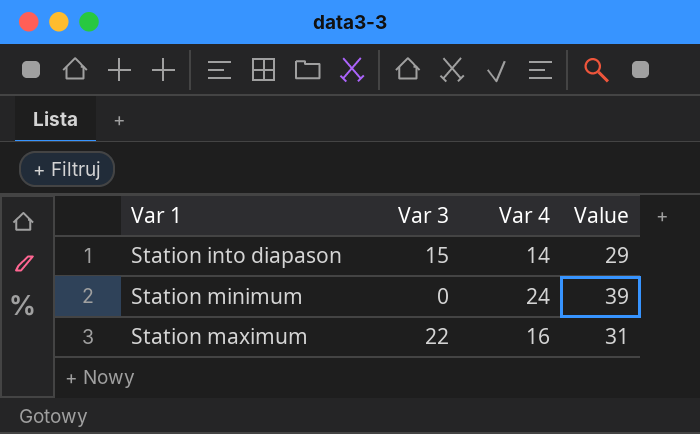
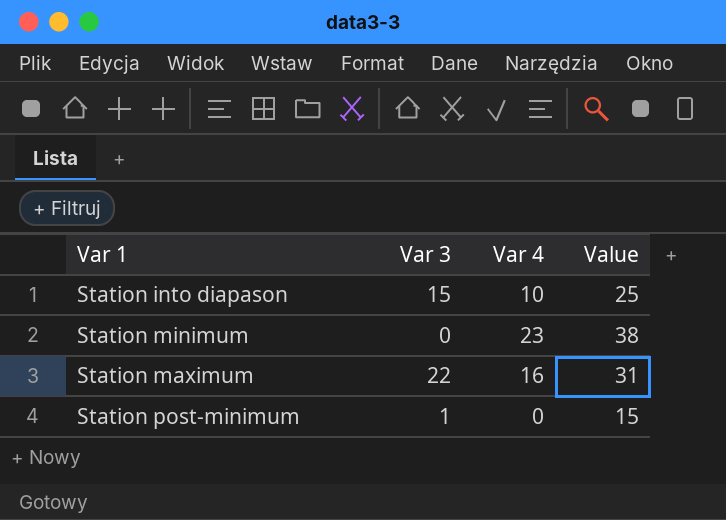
Station into diapason | Var 4: 14 -> 10
Station into diapason | Value: 29 -> 25
Station minimum | Var 4: 24 -> 23
Station minimum | Value: 39 -> 38
row Station post-minimum: none -> 1 | 0 | 15

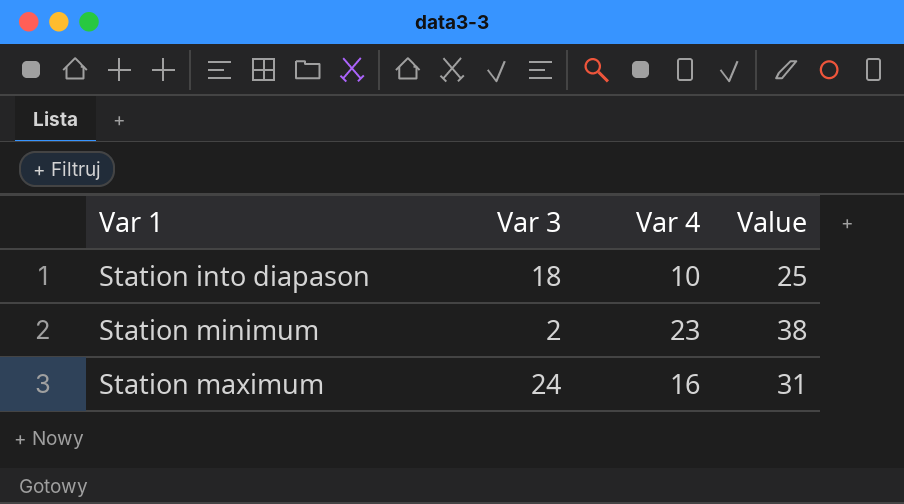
row Station post-minimum: 1 | 0 | 15 -> none
Station into diapason | Var 3: 15 -> 18
Station minimum | Var 3: 0 -> 2
Station maximum | Var 3: 22 -> 24

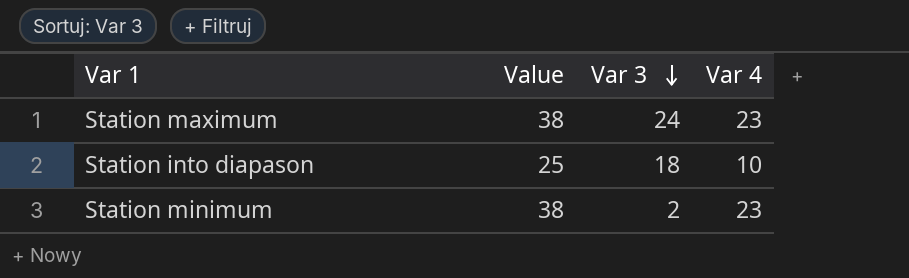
row order: none -> Var 3 descending
column Value | position: 4 -> 2
Station maximum | Value: 31 -> 38
Station maximum | Var 4: 16 -> 23

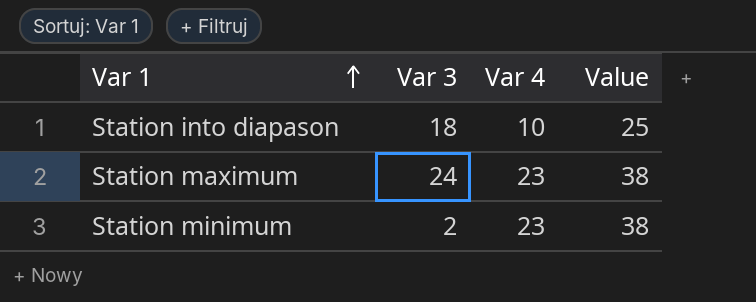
row order: Var 3 descending -> Var 1 ascending
column Value | position: 2 -> 4

